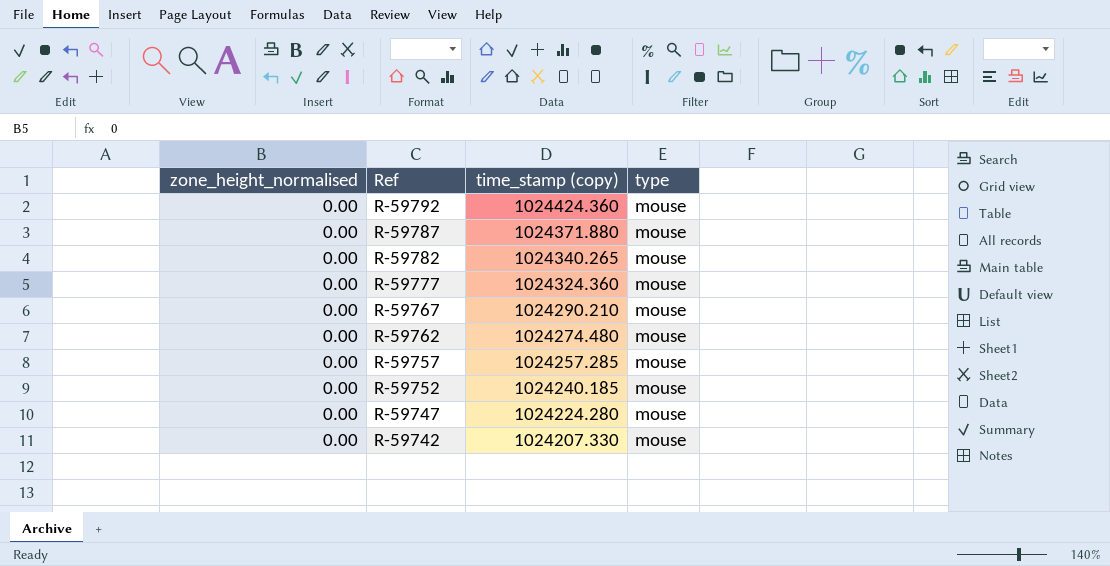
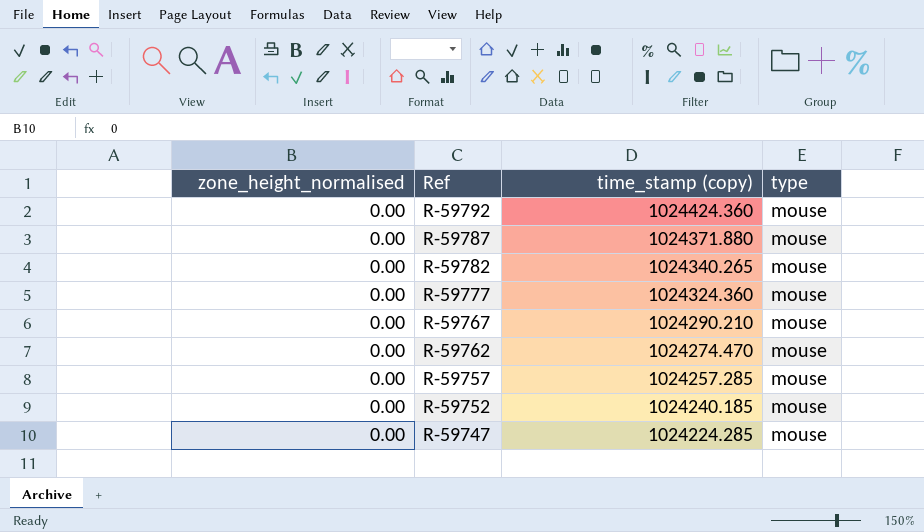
row R-59742: 0.00 | 1024207.330 | mouse -> none
R-59762 | time_stamp (copy): 1024274.480 -> 1024274.470
R-59747 | time_stamp (copy): 1024224.280 -> 1024224.285

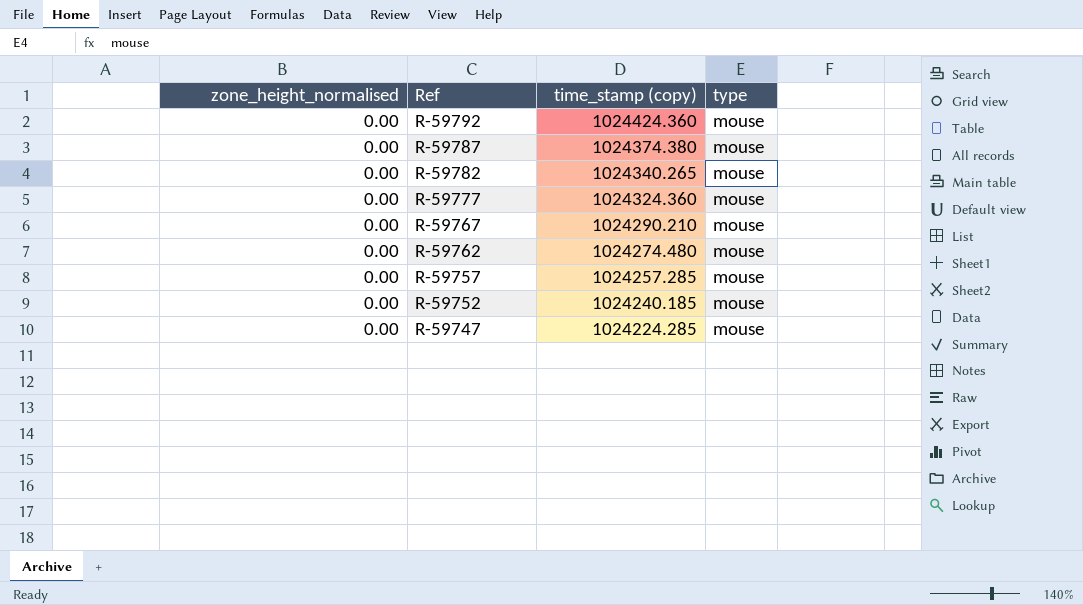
R-59787 | time_stamp (copy): 1024371.880 -> 1024374.380
R-59762 | time_stamp (copy): 1024274.470 -> 1024274.480

